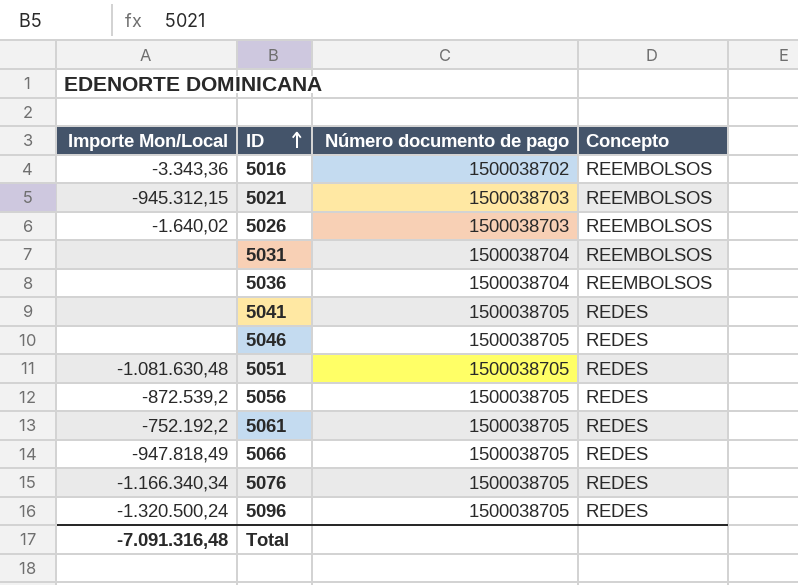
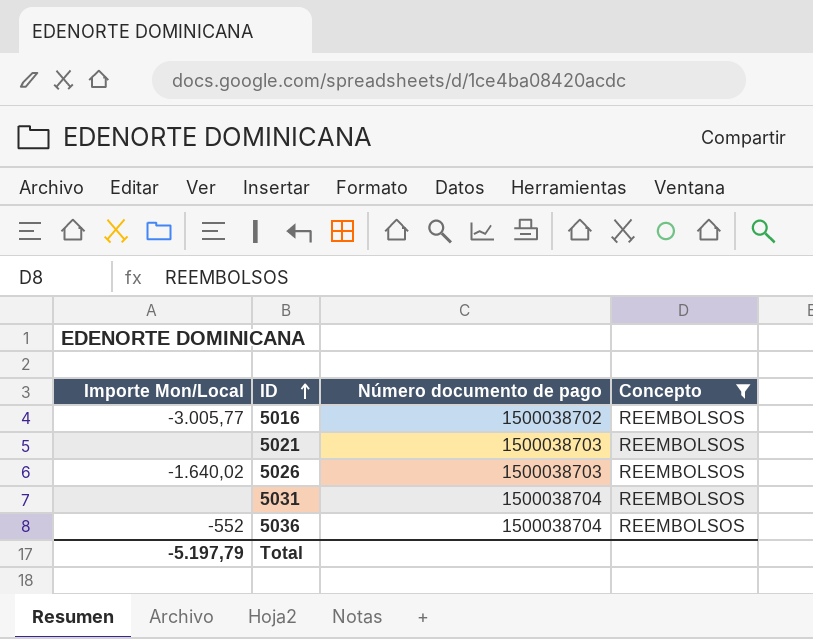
filter: none -> Concepto = REEMBOLSOS
5016 | Importe Mon/Local: -3.343,36 -> -3.005,77
5021 | Importe Mon/Local: -945.312,15 -> none
5036 | Importe Mon/Local: none -> -552
Total | Importe Mon/Local: -7.091.316,48 -> -5.197,79

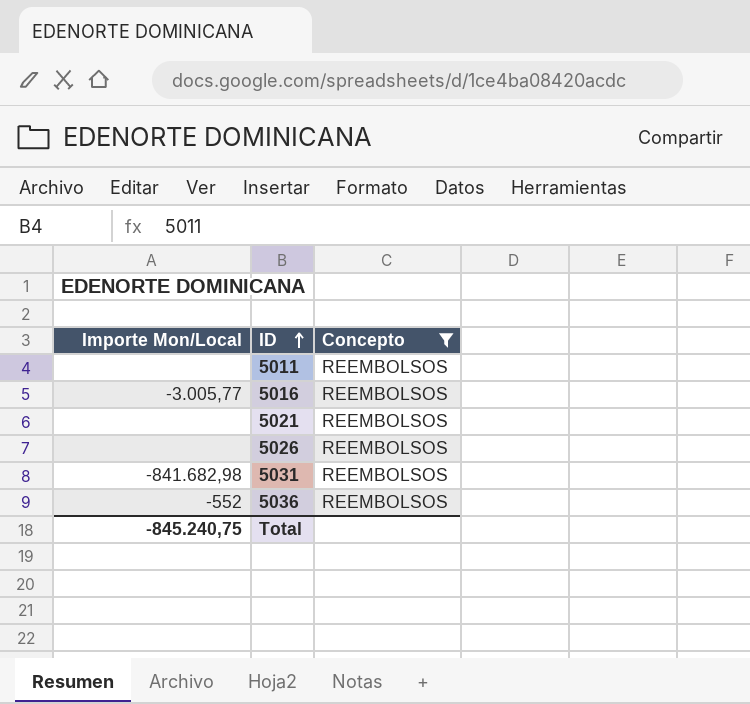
column Número documento de pago | position: 3 -> none
row 5011: none -> none | REEMBOLSOS
5026 | Importe Mon/Local: -1.640,02 -> none
5031 | Importe Mon/Local: none -> -841.682,98
Total | Importe Mon/Local: -5.197,79 -> -845.240,75

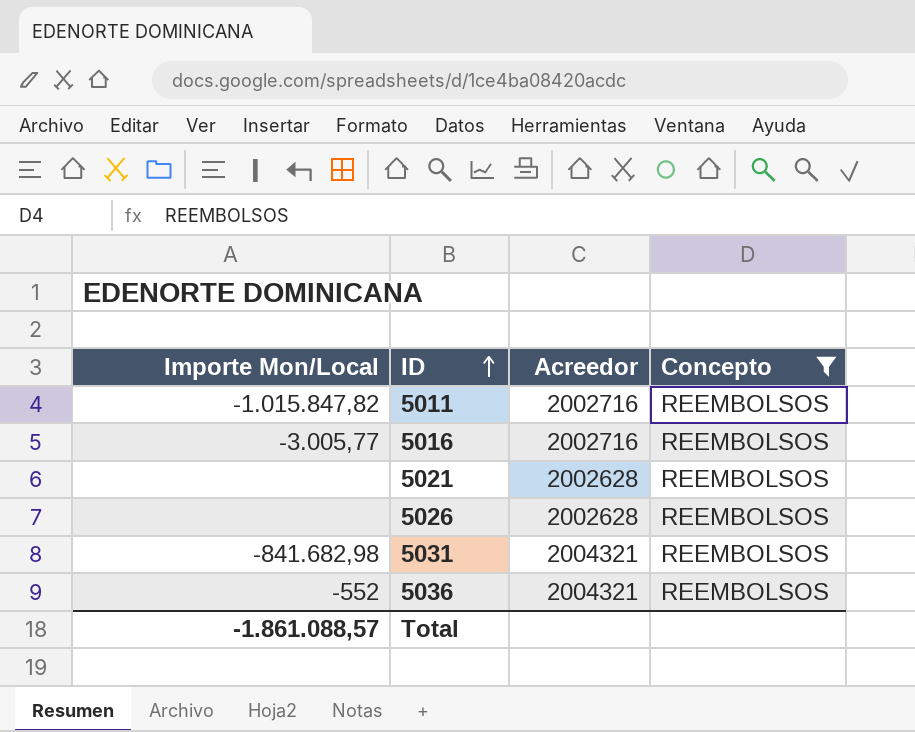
column Acreedor | position: none -> 3
5011 | Importe Mon/Local: none -> -1.015.847,82
Total | Importe Mon/Local: -845.240,75 -> -1.861.088,57

